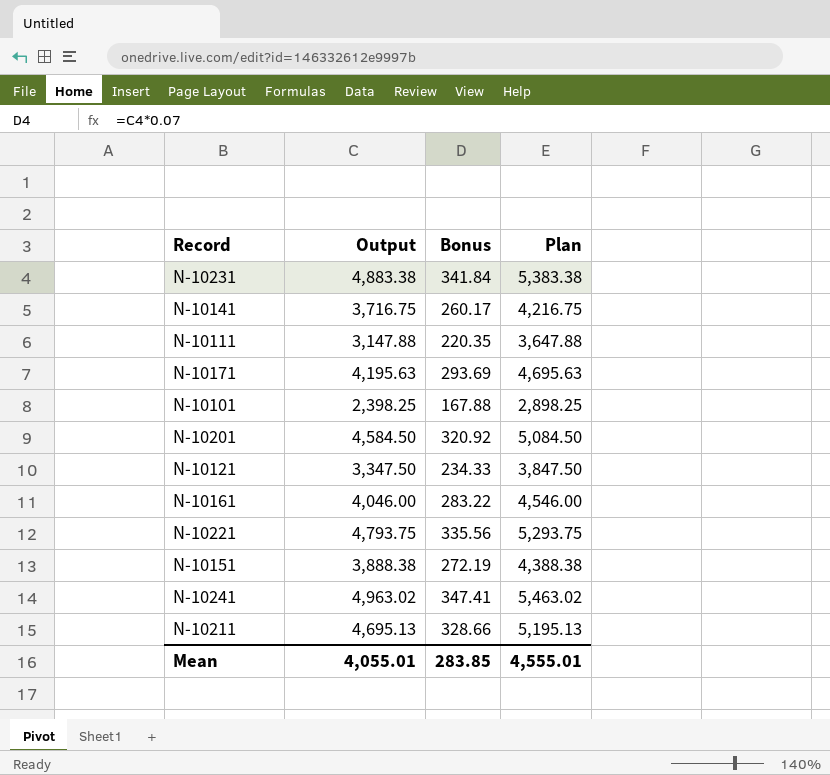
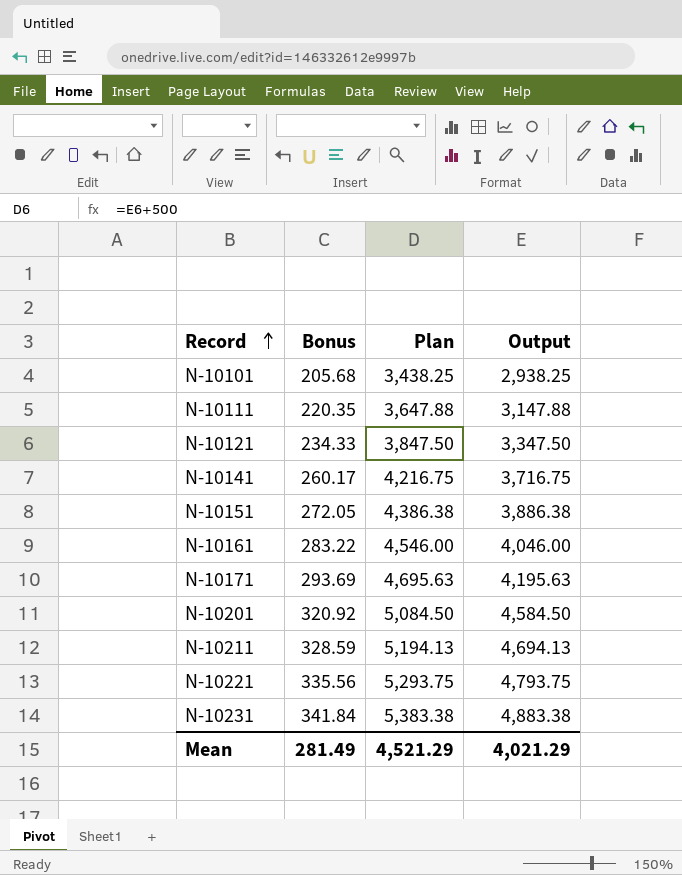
row order: none -> Record ascending
column Output | position: 2 -> 4
row N-10241: 4,963.02 | 347.41 | 5,463.02 -> none
N-10101 | Bonus: 167.88 -> 205.68
N-10101 | Plan: 2,898.25 -> 3,438.25
N-10101 | Output: 2,398.25 -> 2,938.25
N-10151 | Bonus: 272.19 -> 272.05
N-10151 | Plan: 4,388.38 -> 4,386.38
N-10151 | Output: 3,888.38 -> 3,886.38
N-10211 | Bonus: 328.66 -> 328.59
N-10211 | Plan: 5,195.13 -> 5,194.13
N-10211 | Output: 4,695.13 -> 4,694.13
Mean | Bonus: 283.85 -> 281.49
Mean | Plan: 4,555.01 -> 4,521.29
Mean | Output: 4,055.01 -> 4,021.29

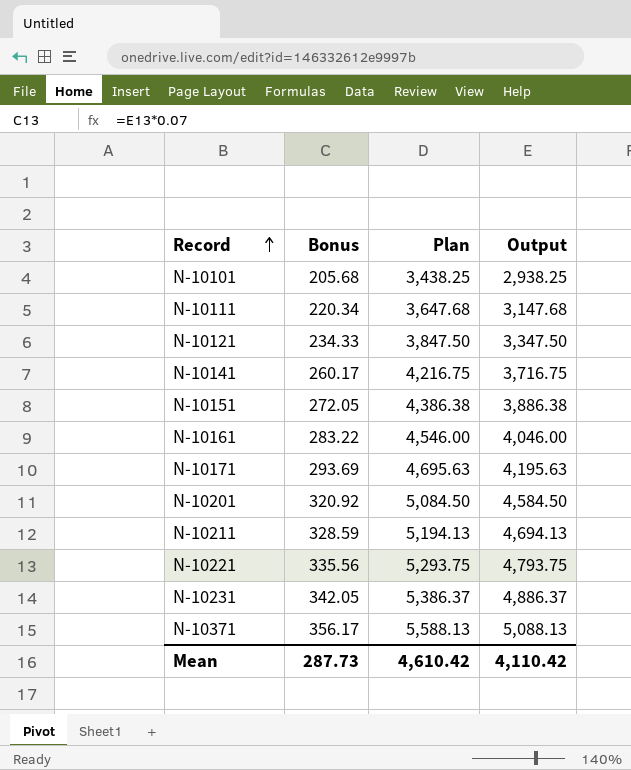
N-10111 | Bonus: 220.35 -> 220.34
N-10111 | Plan: 3,647.88 -> 3,647.68
N-10111 | Output: 3,147.88 -> 3,147.68
N-10231 | Bonus: 341.84 -> 342.05
N-10231 | Plan: 5,383.38 -> 5,386.37
N-10231 | Output: 4,883.38 -> 4,886.37
row N-10371: none -> 356.17 | 5,588.13 | 5,088.13
Mean | Bonus: 281.49 -> 287.73
Mean | Plan: 4,521.29 -> 4,610.42
Mean | Output: 4,021.29 -> 4,110.42

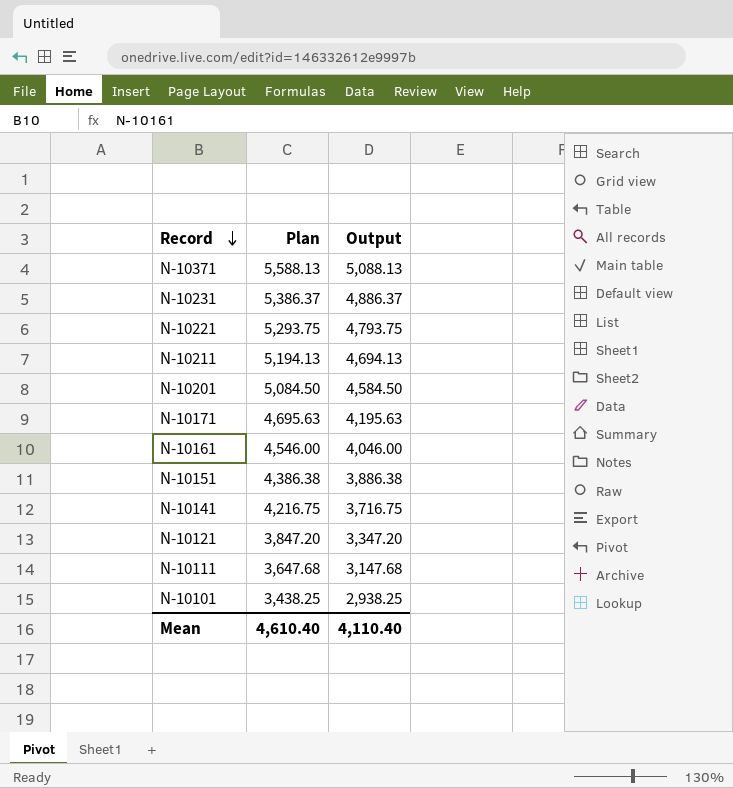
row order: Record ascending -> Record descending
column Bonus | formula: [Output] * 0.07 -> none
N-10121 | Plan: 3,847.50 -> 3,847.20
N-10121 | Output: 3,347.50 -> 3,347.20
Mean | Plan: 4,610.42 -> 4,610.40
Mean | Output: 4,110.42 -> 4,110.40

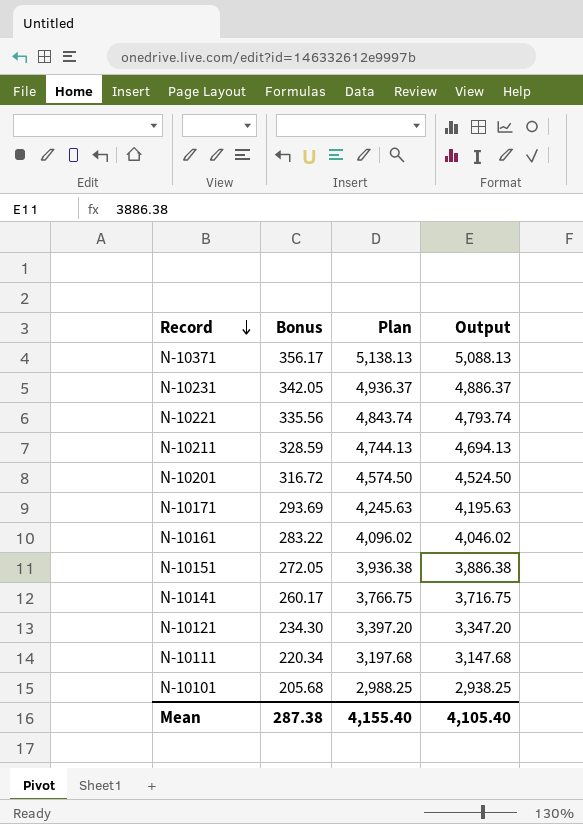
column Bonus | formula: none -> [Output] * 0.07
column Plan | formula: [Output] + 500 -> [Output] + 50
N-10221 | Output: 4,793.75 -> 4,793.74
N-10201 | Output: 4,584.50 -> 4,524.50
N-10161 | Output: 4,046.00 -> 4,046.02
Mean | Plan: 4,610.40 -> 4,155.40
Mean | Output: 4,110.40 -> 4,105.40

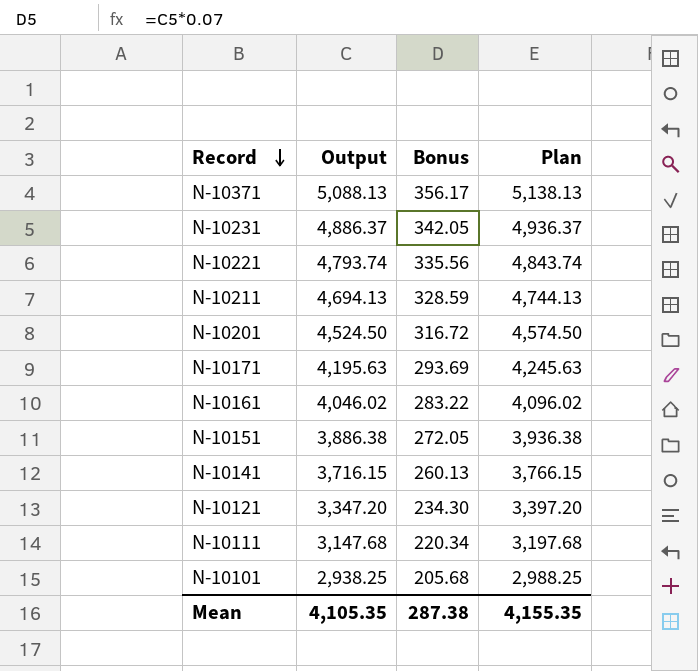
column Output | position: 4 -> 2
N-10141 | Output: 3,716.75 -> 3,716.15
N-10141 | Bonus: 260.17 -> 260.13
N-10141 | Plan: 3,766.75 -> 3,766.15
Mean | Output: 4,105.40 -> 4,105.35
Mean | Plan: 4,155.40 -> 4,155.35

